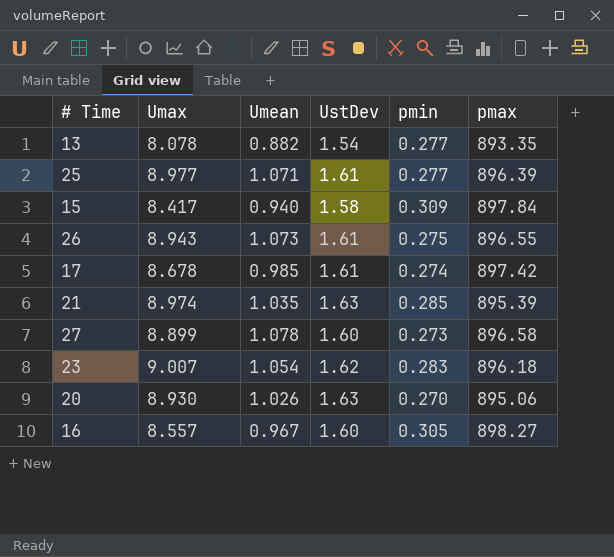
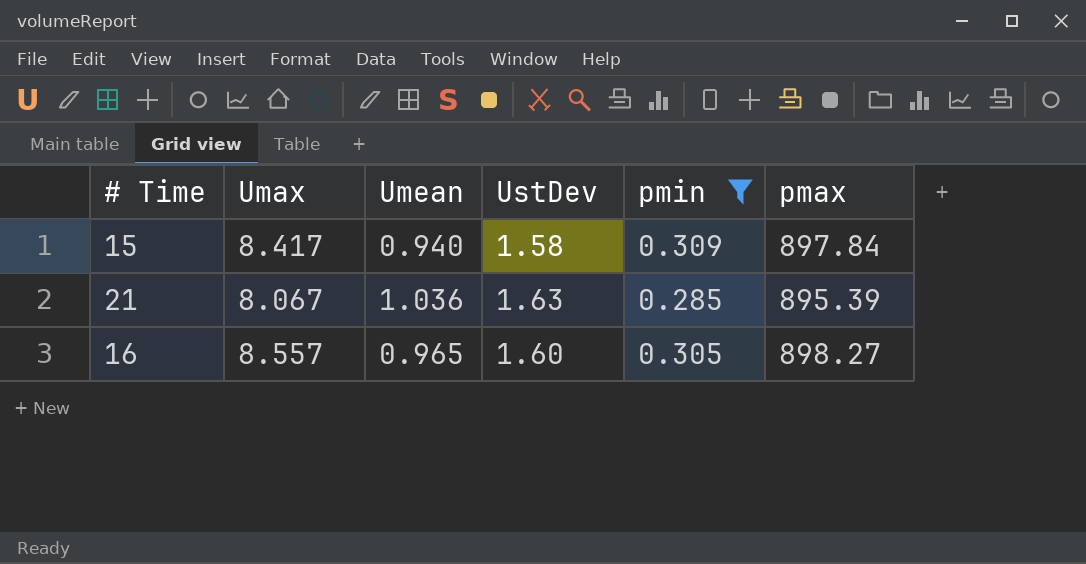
filter: none -> pmin >= 0.285
21 | Umax: 8.974 -> 8.067
21 | Umean: 1.035 -> 1.036
16 | Umean: 0.967 -> 0.965

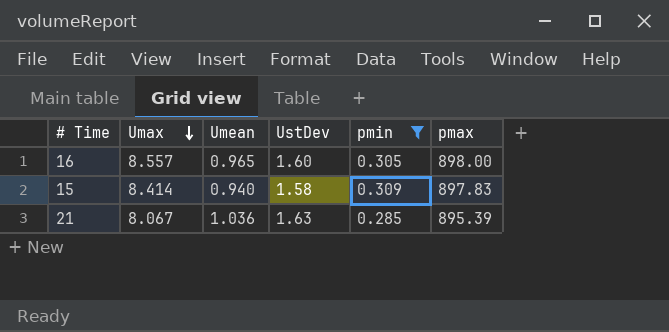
row order: none -> Umax descending
16 | pmax: 898.27 -> 898.00
15 | Umax: 8.417 -> 8.414
15 | pmax: 897.84 -> 897.83

